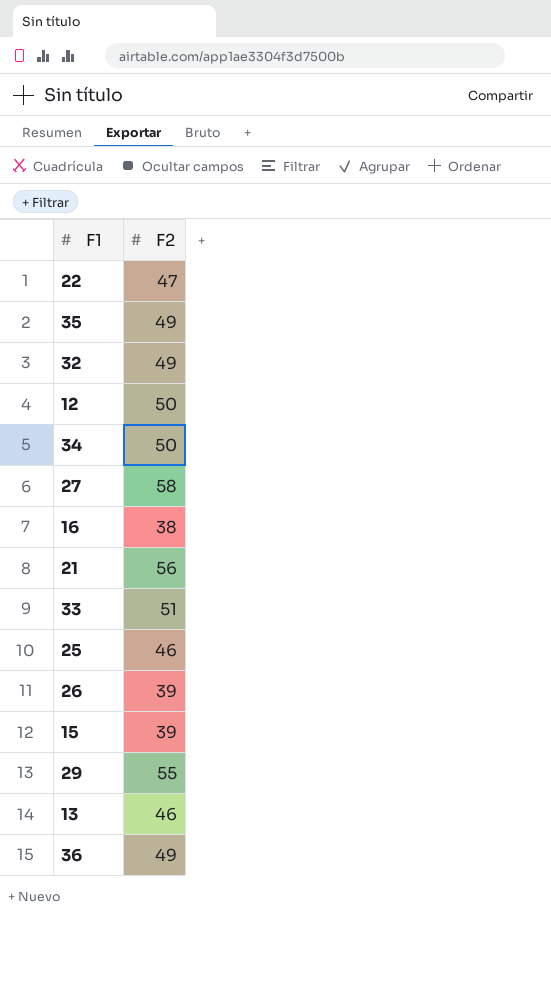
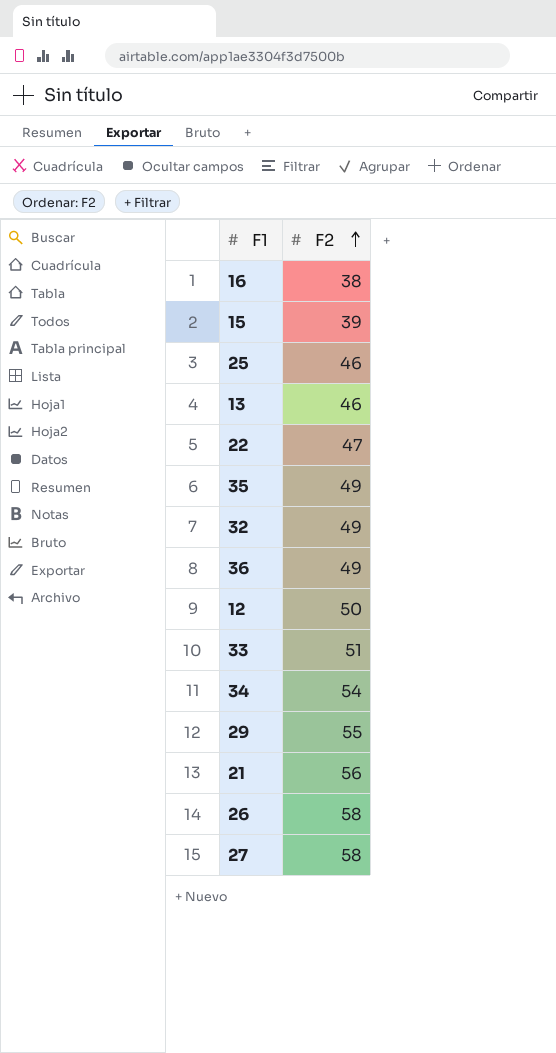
row order: none -> F2 ascending
34 | F2: 50 -> 54
26 | F2: 39 -> 58

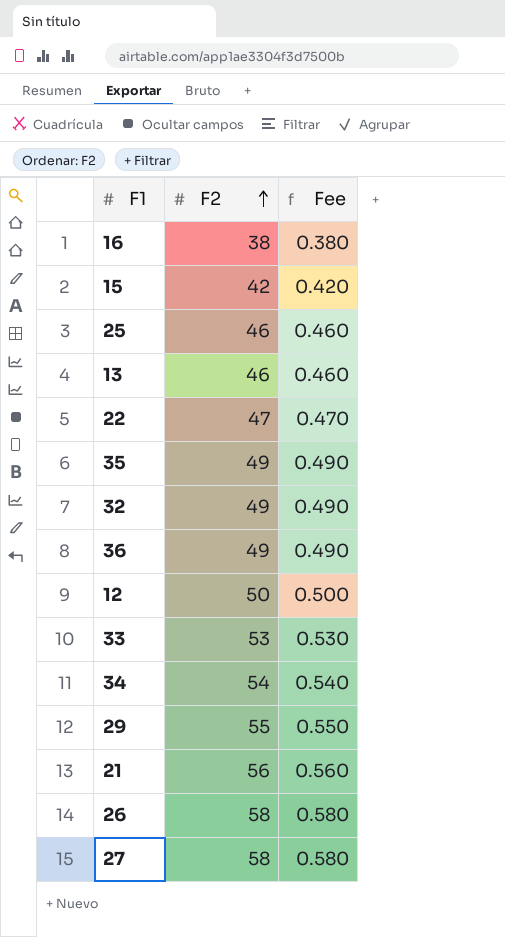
column Fee | formula: none -> [F2] * 0.01
15 | F2: 39 -> 42
33 | F2: 51 -> 53

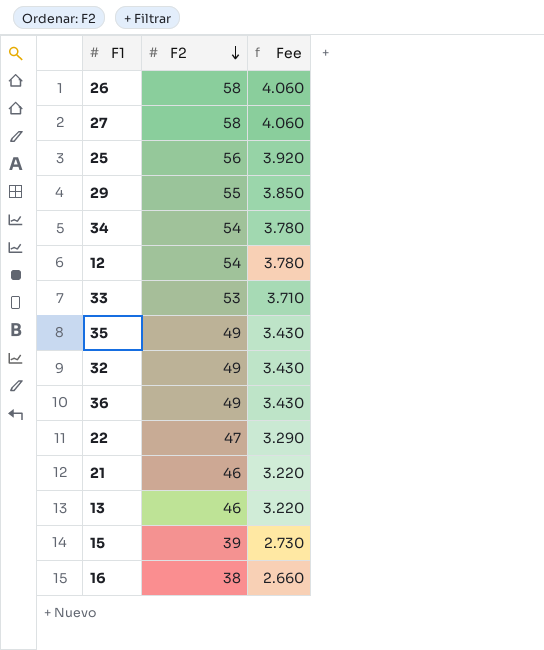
row order: F2 ascending -> F2 descending
column Fee | formula: [F2] * 0.01 -> [F2] * 0.07
25 | F2: 46 -> 56
12 | F2: 50 -> 54
21 | F2: 56 -> 46
15 | F2: 42 -> 39

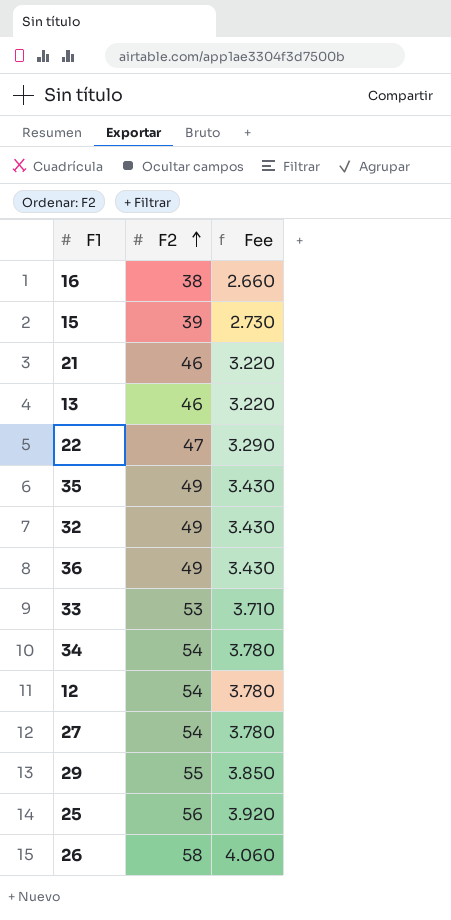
row order: F2 descending -> F2 ascending
27 | F2: 58 -> 54
27 | Fee: 4.060 -> 3.780

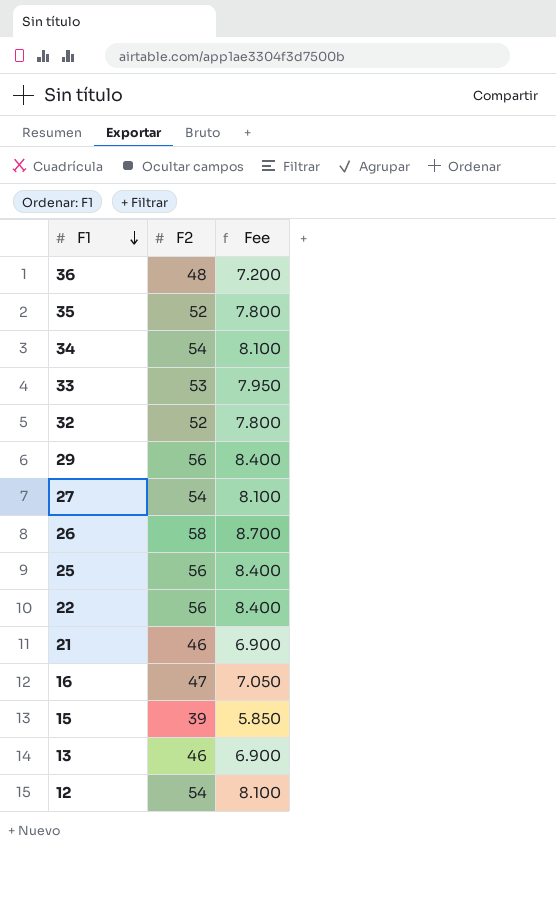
row order: F2 ascending -> F1 descending
column Fee | formula: [F2] * 0.07 -> [F2] * 0.15
36 | F2: 49 -> 48
35 | F2: 49 -> 52
32 | F2: 49 -> 52
29 | F2: 55 -> 56
22 | F2: 47 -> 56
16 | F2: 38 -> 47

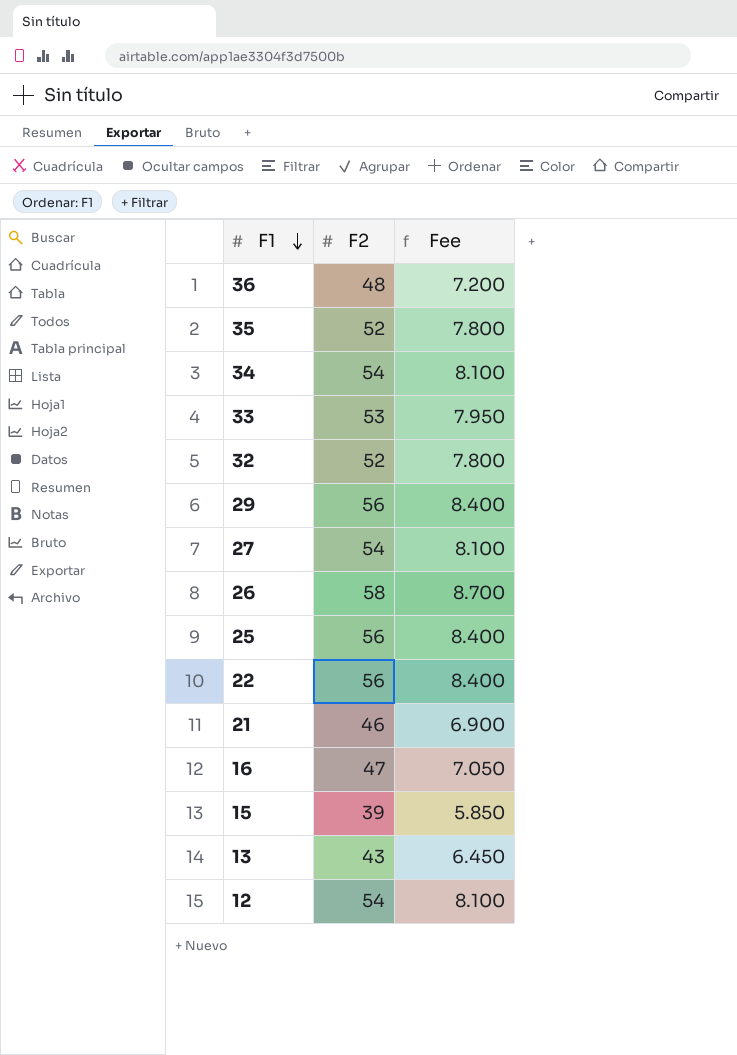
13 | F2: 46 -> 43
13 | Fee: 6.900 -> 6.450

